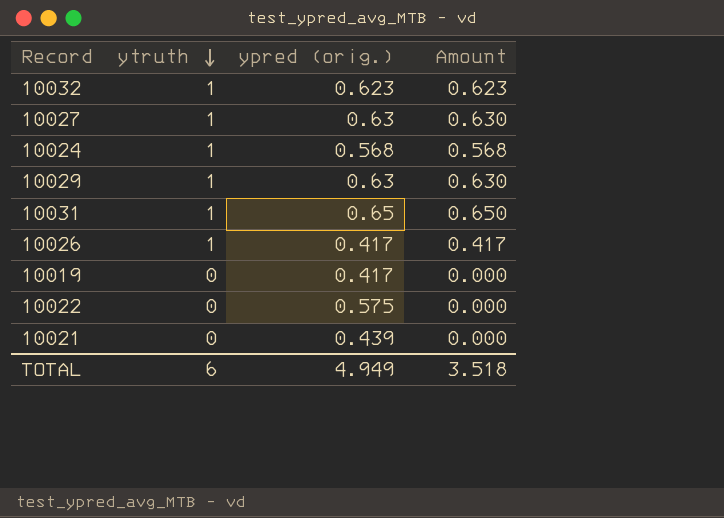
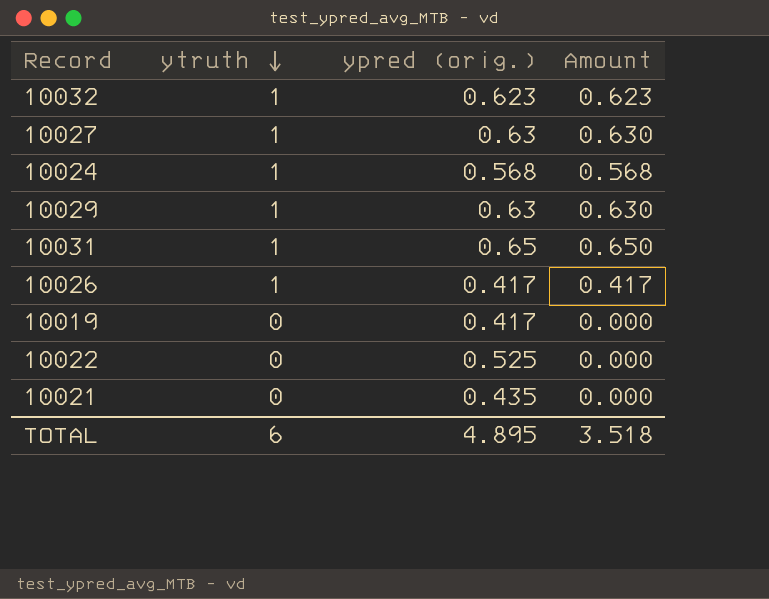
10022 | ypred (orig.): 0.575 -> 0.525
10021 | ypred (orig.): 0.439 -> 0.435
TOTAL | ypred (orig.): 4.949 -> 4.895

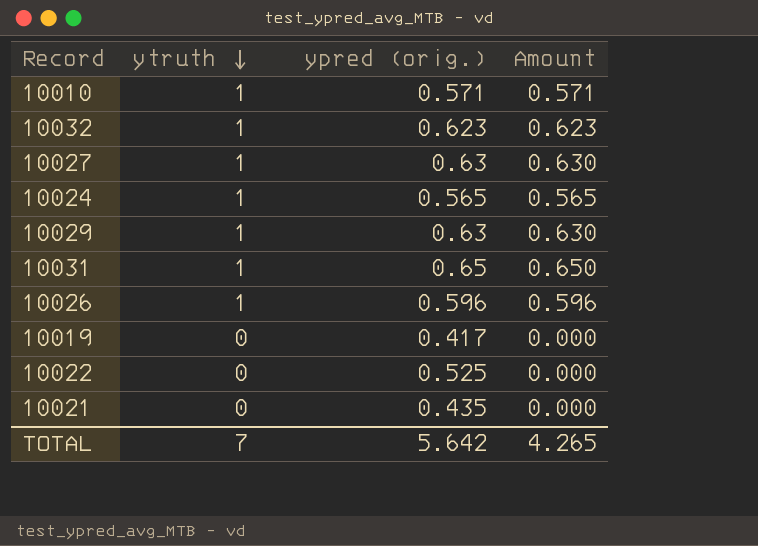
row 10010: none -> 1 | 0.571 | 0.571
10024 | ypred (orig.): 0.568 -> 0.565
10024 | Amount: 0.568 -> 0.565
10026 | ypred (orig.): 0.417 -> 0.596
10026 | Amount: 0.417 -> 0.596
TOTAL | ytruth: 6 -> 7
TOTAL | ypred (orig.): 4.895 -> 5.642
TOTAL | Amount: 3.518 -> 4.265

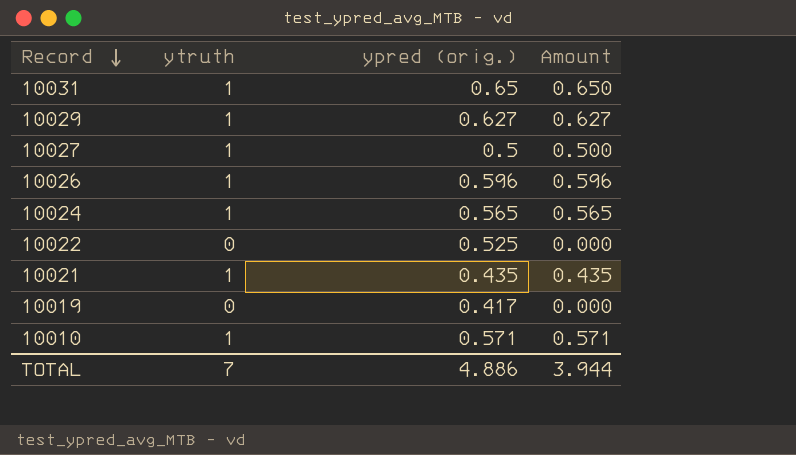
row order: ytruth descending -> Record descending
row 10032: 1 | 0.623 | 0.623 -> none
10029 | ypred (orig.): 0.63 -> 0.627
10029 | Amount: 0.630 -> 0.627
10027 | ypred (orig.): 0.63 -> 0.5
10027 | Amount: 0.630 -> 0.500
10021 | ytruth: 0 -> 1
10021 | Amount: 0.000 -> 0.435
TOTAL | ypred (orig.): 5.642 -> 4.886
TOTAL | Amount: 4.265 -> 3.944

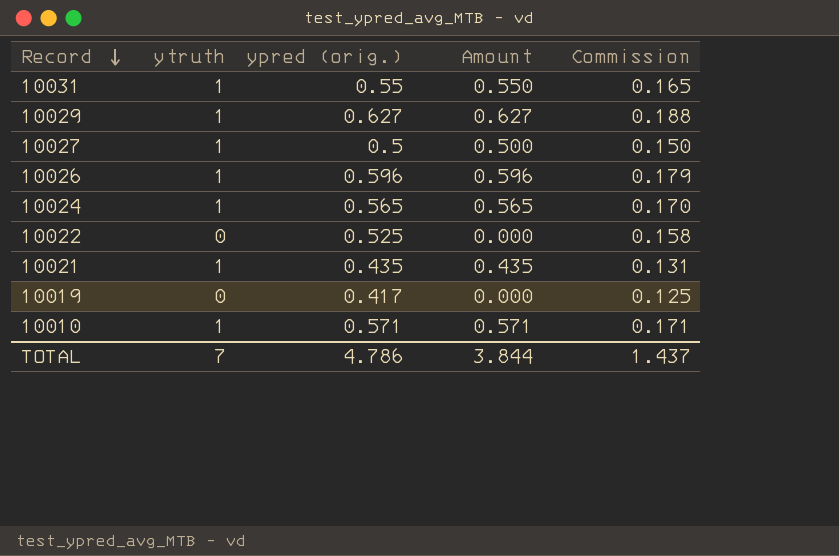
column Commission | formula: none -> [ypred (orig.)] * 0.3
10031 | ypred (orig.): 0.65 -> 0.55
10031 | Amount: 0.650 -> 0.550
TOTAL | ypred (orig.): 4.886 -> 4.786
TOTAL | Amount: 3.944 -> 3.844

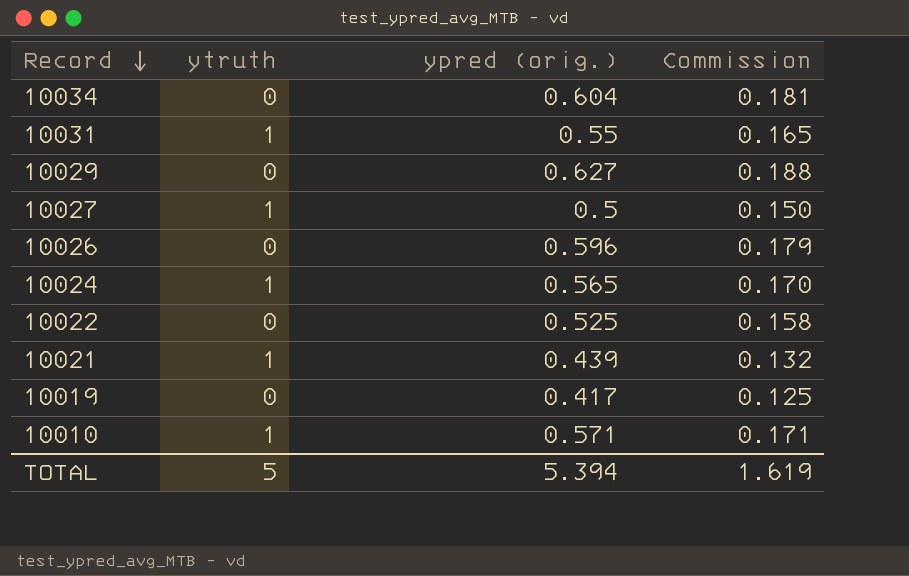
column Amount | formula: [ytruth] * [ypred (orig.)] -> none
row 10034: none -> 0 | 0.604 | 0.181
10029 | ytruth: 1 -> 0
10026 | ytruth: 1 -> 0
10021 | ypred (orig.): 0.435 -> 0.439
10021 | Commission: 0.131 -> 0.132
TOTAL | ytruth: 7 -> 5
TOTAL | ypred (orig.): 4.786 -> 5.394
TOTAL | Commission: 1.437 -> 1.619

